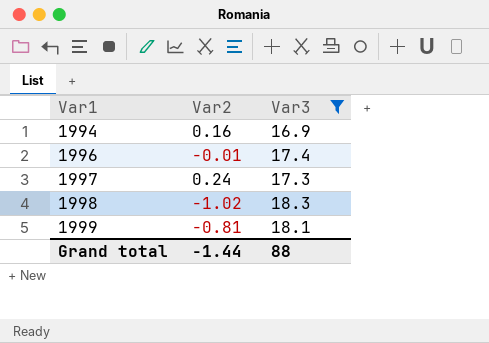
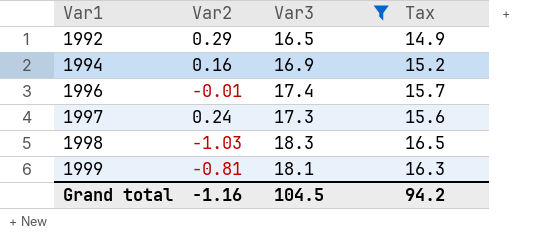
column Tax | formula: none -> [Var3] * 0.9
row 1992: none -> 0.29 | 16.5 | 14.9
1998 | Var2: -1.02 -> -1.03
Grand total | Var2: -1.44 -> -1.16
Grand total | Var3: 88 -> 104.5

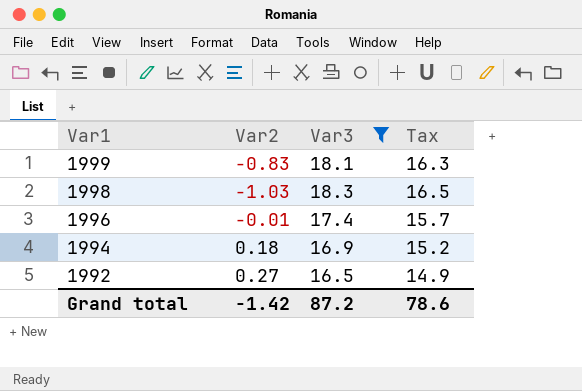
row order: Var1 ascending -> Var1 descending
row 1997: 0.24 | 17.3 | 15.6 -> none
1999 | Var2: -0.81 -> -0.83
1994 | Var2: 0.16 -> 0.18
1992 | Var2: 0.29 -> 0.27
Grand total | Var2: -1.16 -> -1.42
Grand total | Var3: 104.5 -> 87.2
Grand total | Tax: 94.2 -> 78.6

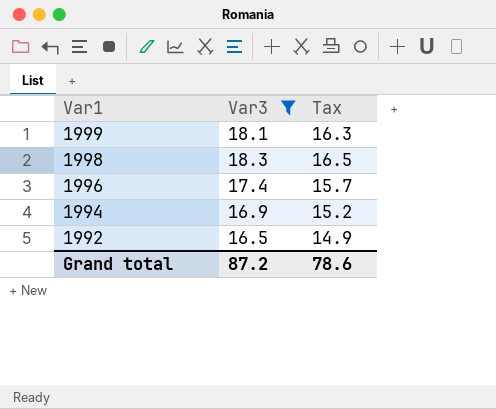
column Var2 | position: 2 -> none

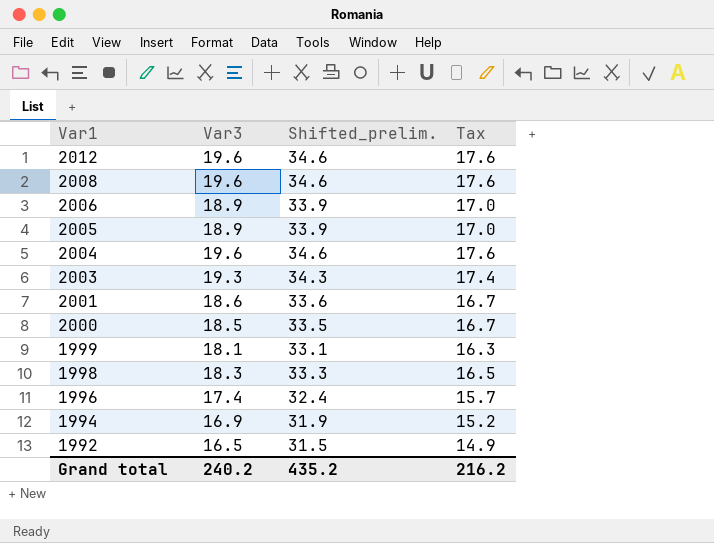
filter: Var3 <= 18.3 -> none
column Shifted_prelim. | formula: none -> [Var3] + 15
Grand total | Var3: 87.2 -> 240.2
Grand total | Tax: 78.6 -> 216.2

